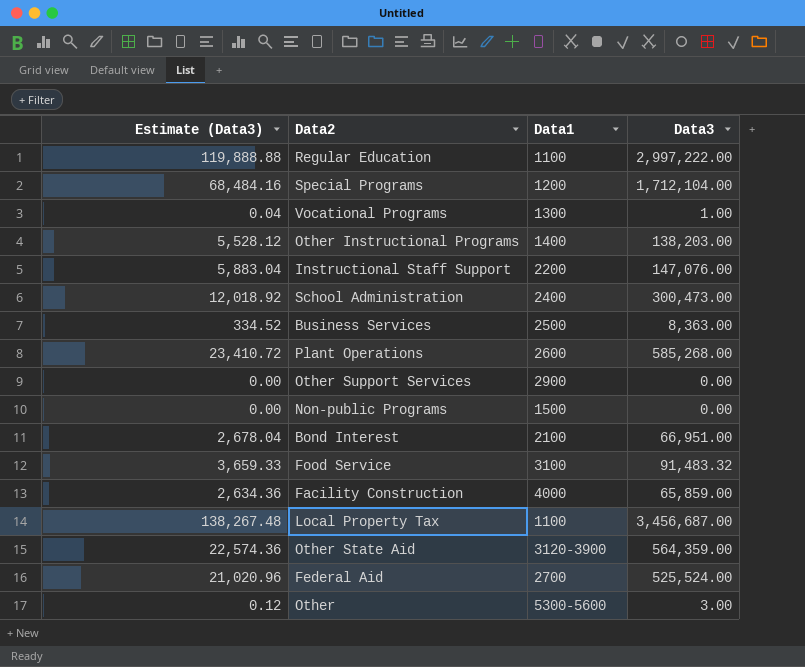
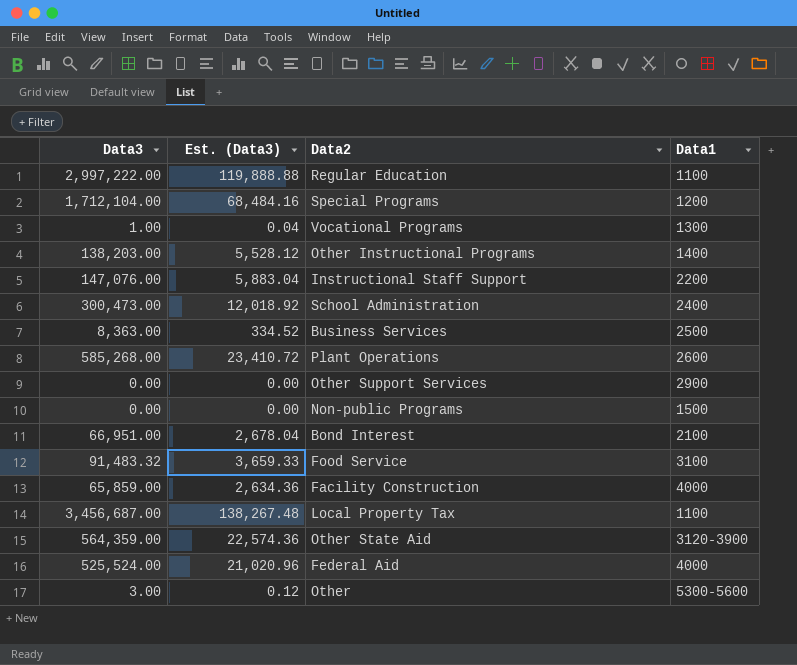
column Data3 | position: 4 -> 1
column name: Estimate (Data3) -> Est. (Data3)
Federal Aid | Data1: 2700 -> 4000

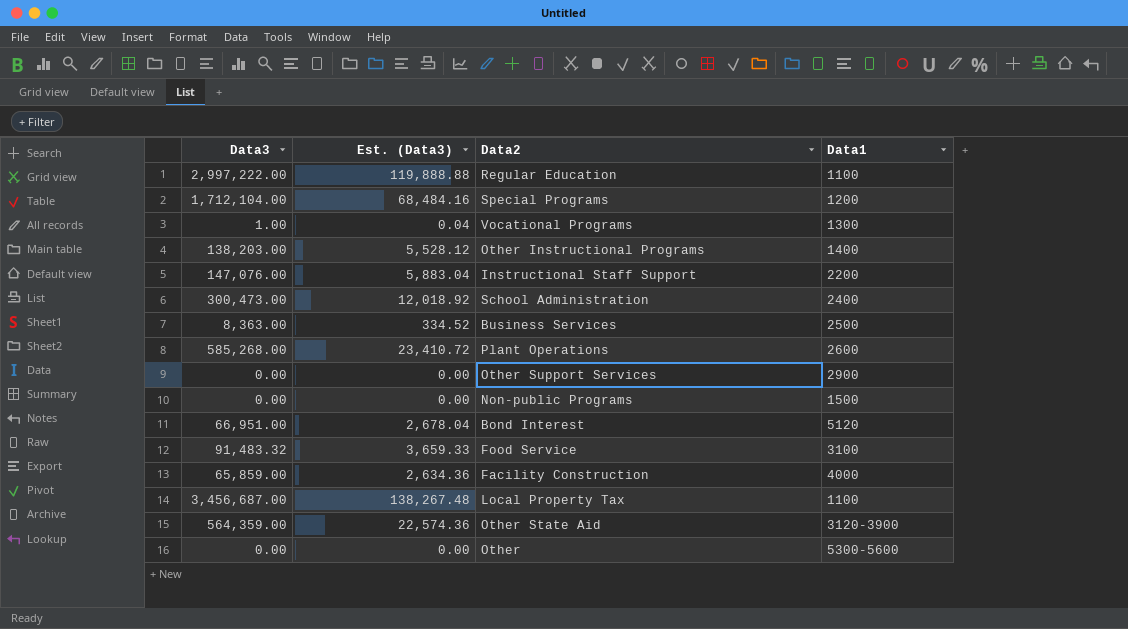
row Federal Aid: 525,524.00 | 21,020.96 | 4000 -> none
Bond Interest | Data1: 2100 -> 5120
Other | Data3: 3.00 -> 0.00
Other | Est. (Data3): 0.12 -> 0.00

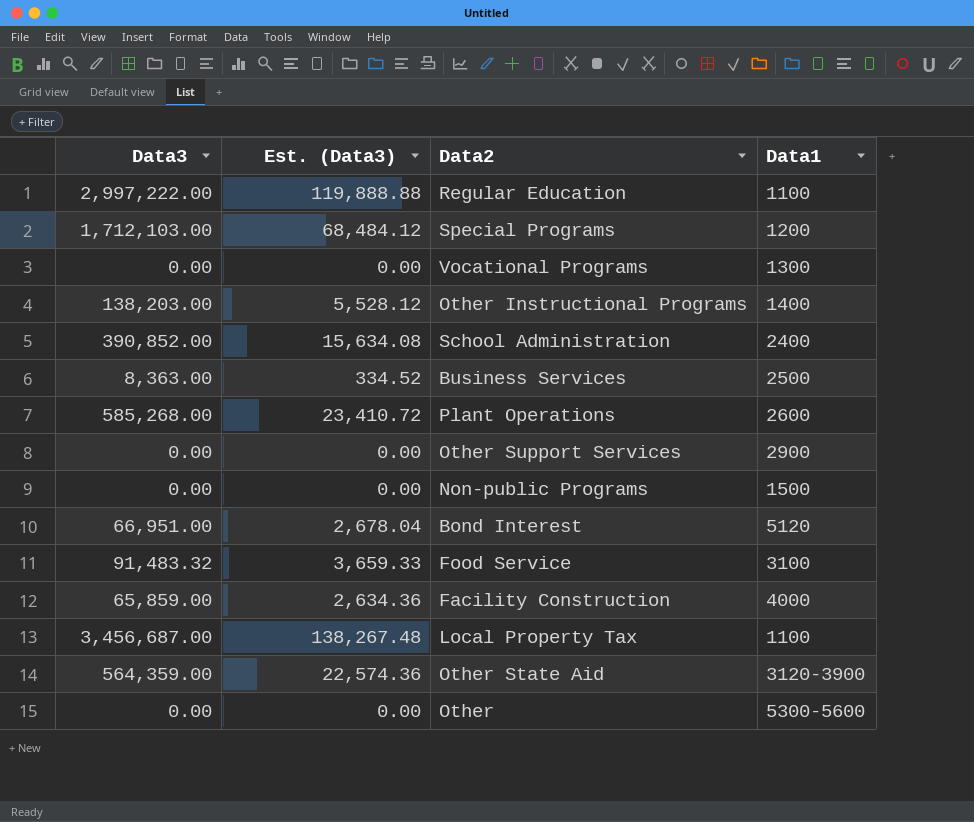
row Instructional Staff Support: 147,076.00 | 5,883.04 | 2200 -> none
Special Programs | Data3: 1,712,104.00 -> 1,712,103.00
Special Programs | Est. (Data3): 68,484.16 -> 68,484.12
Vocational Programs | Data3: 1.00 -> 0.00
Vocational Programs | Est. (Data3): 0.04 -> 0.00
School Administration | Data3: 300,473.00 -> 390,852.00
School Administration | Est. (Data3): 12,018.92 -> 15,634.08

